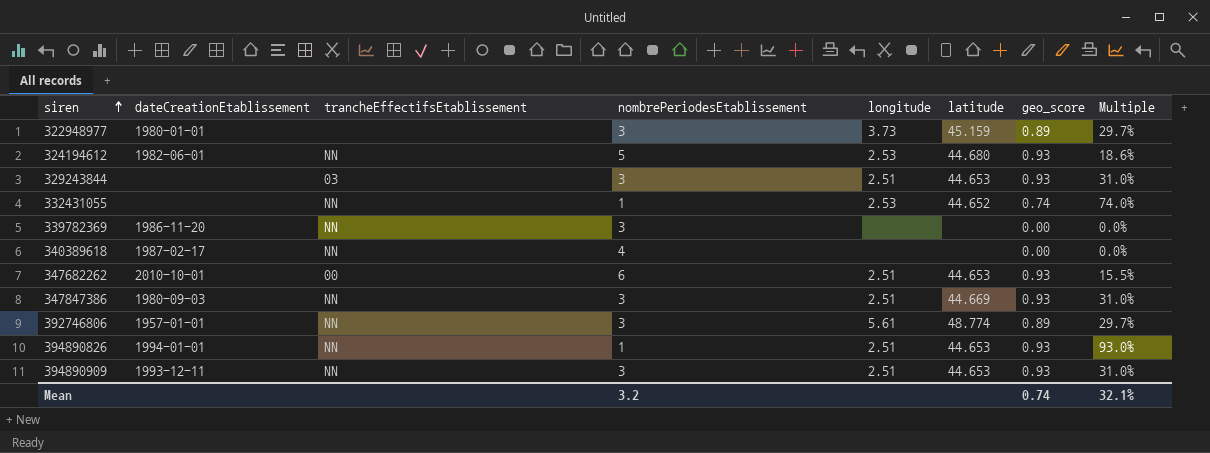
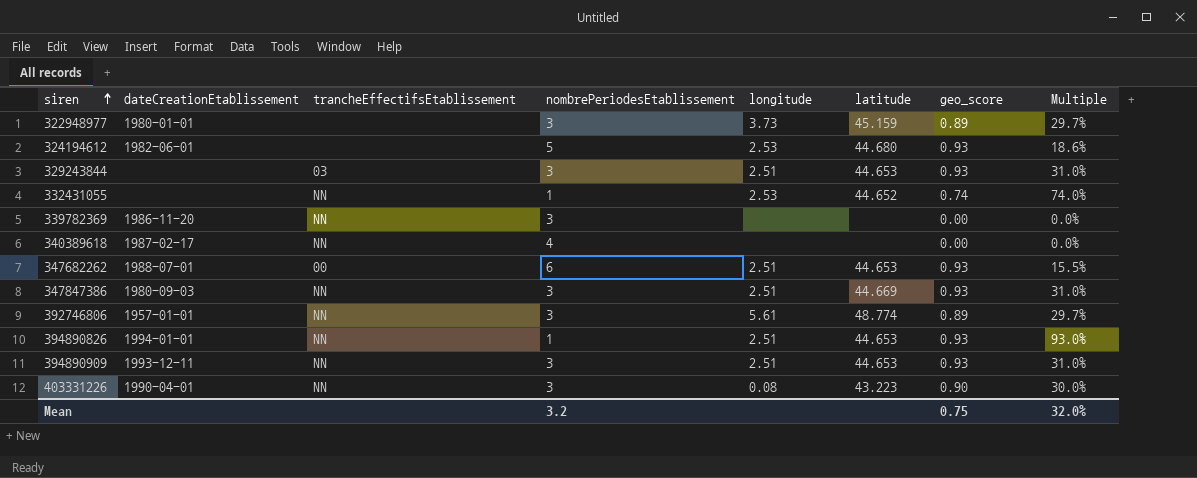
324194612 | trancheEffectifsEtablissement: NN -> none
347682262 | dateCreationEtablissement: 2010-10-01 -> 1988-07-01
row 403331226: none -> 1990-04-01 | NN | 3 | 0.08 | 43.223 | 0.90 | 30.0%
Mean | geo_score: 0.74 -> 0.75
Mean | Multiple: 32.1% -> 32.0%

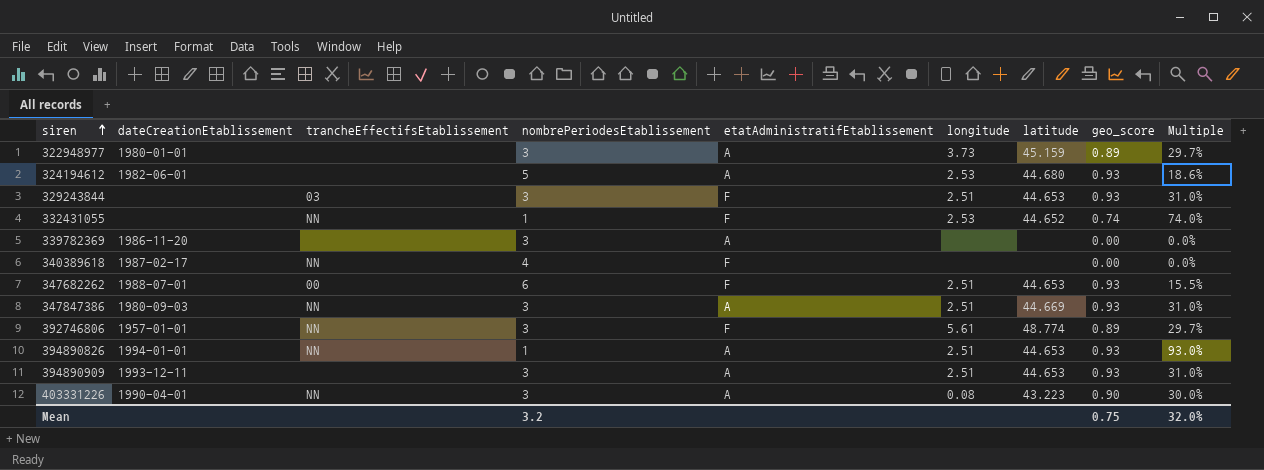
column etatAdministratifEtablissement | position: none -> 5
339782369 | trancheEffectifsEtablissement: NN -> none
394890909 | trancheEffectifsEtablissement: NN -> none

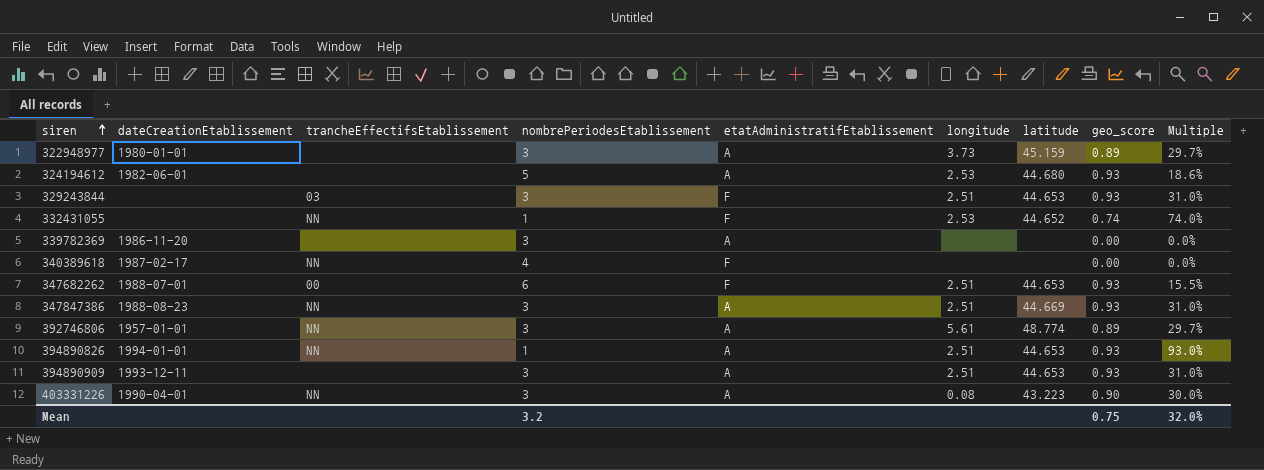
347847386 | dateCreationEtablissement: 1980-09-03 -> 1988-08-23
392746806 | etatAdministratifEtablissement: F -> A

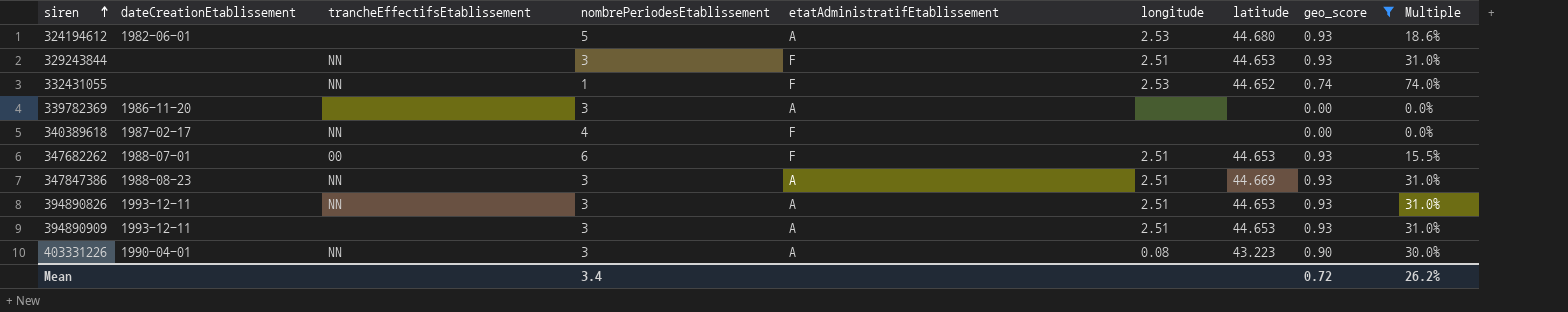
filter: none -> geo_score != 0.89
329243844 | trancheEffectifsEtablissement: 03 -> NN
394890826 | dateCreationEtablissement: 1994-01-01 -> 1993-12-11
394890826 | nombrePeriodesEtablissement: 1 -> 3
394890826 | Multiple: 93.0% -> 31.0%
Mean | nombrePeriodesEtablissement: 3.2 -> 3.4
Mean | geo_score: 0.75 -> 0.72
Mean | Multiple: 32.0% -> 26.2%

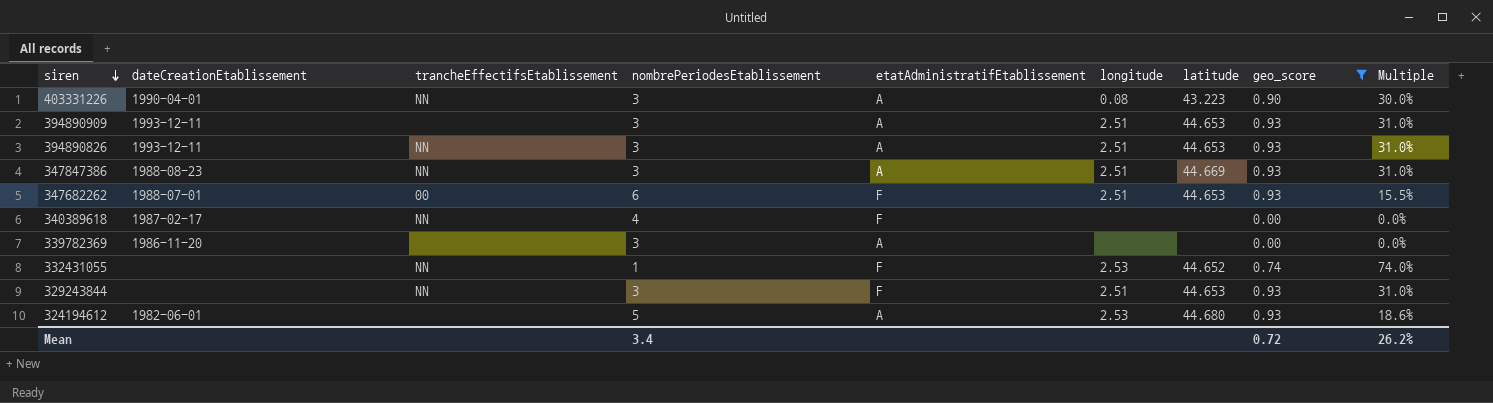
row order: siren ascending -> siren descending

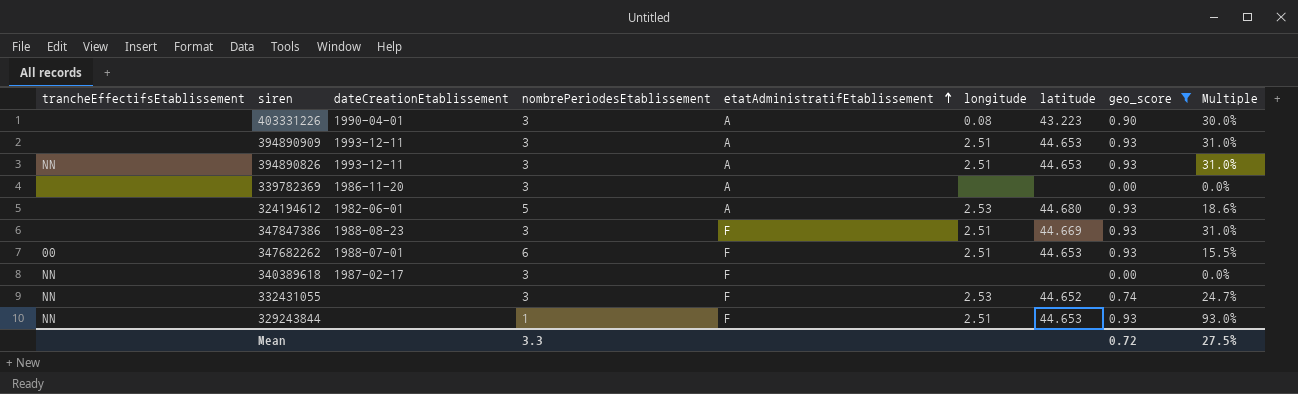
row order: siren descending -> etatAdministratifEtablissement ascending
column trancheEffectifsEtablissement | position: 3 -> 1
403331226 | trancheEffectifsEtablissement: NN -> none
347847386 | trancheEffectifsEtablissement: NN -> none
347847386 | etatAdministratifEtablissement: A -> F
340389618 | nombrePeriodesEtablissement: 4 -> 3
332431055 | nombrePeriodesEtablissement: 1 -> 3
332431055 | Multiple: 74.0% -> 24.7%
329243844 | nombrePeriodesEtablissement: 3 -> 1
329243844 | Multiple: 31.0% -> 93.0%
Mean | nombrePeriodesEtablissement: 3.4 -> 3.3
Mean | Multiple: 26.2% -> 27.5%

